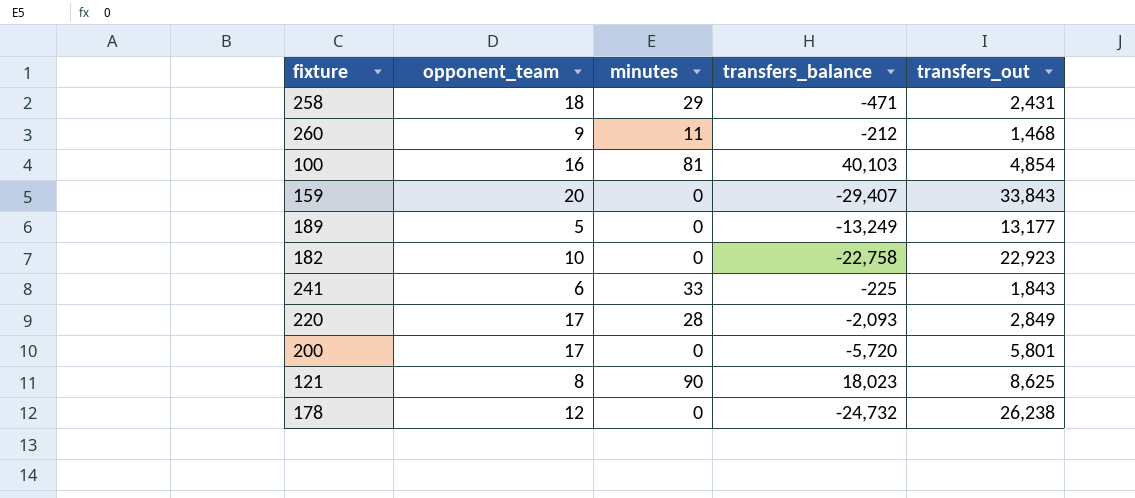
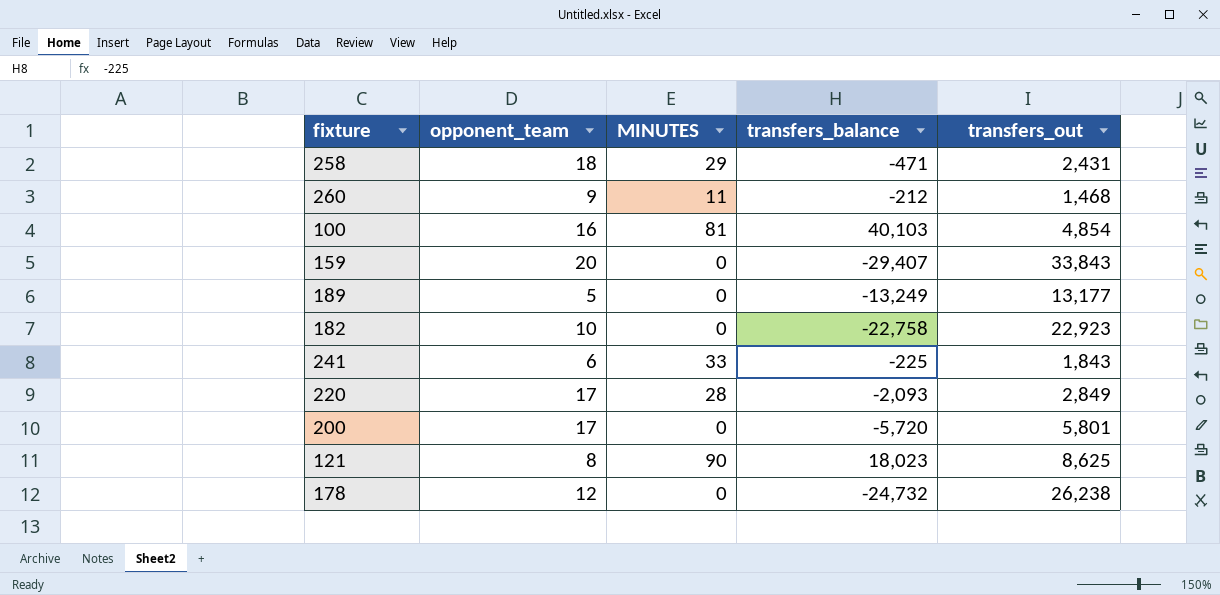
column name: minutes -> MINUTES

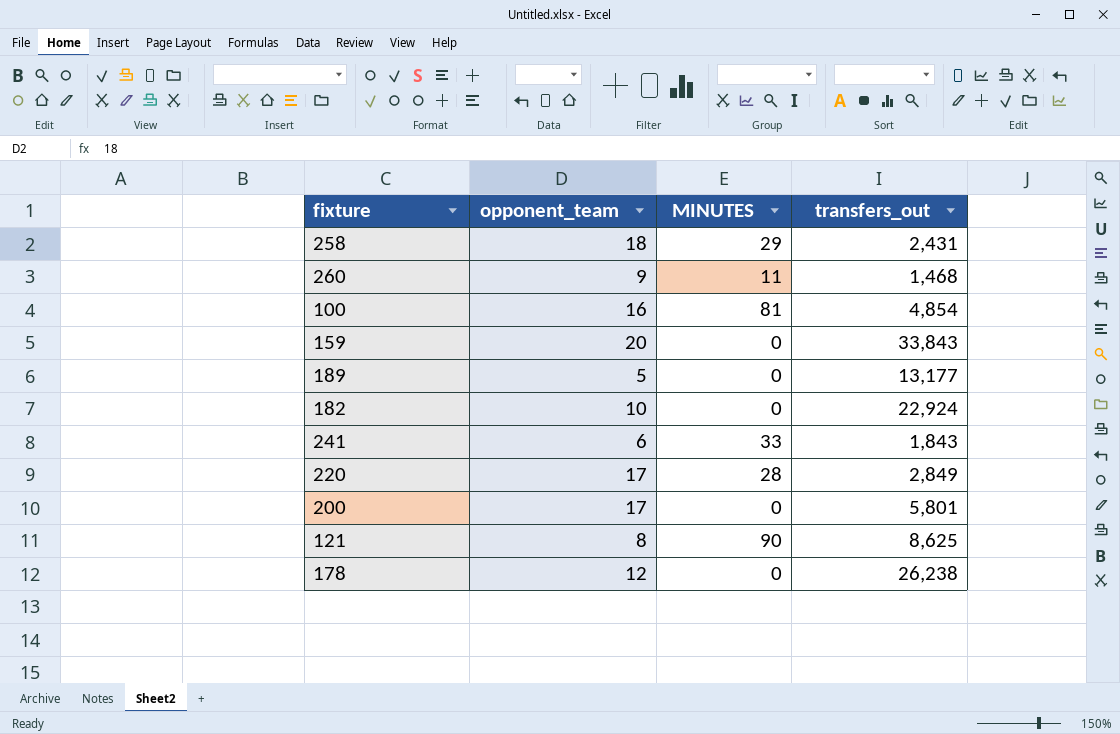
column transfers_balance | position: 4 -> none
182 | transfers_out: 22,923 -> 22,924

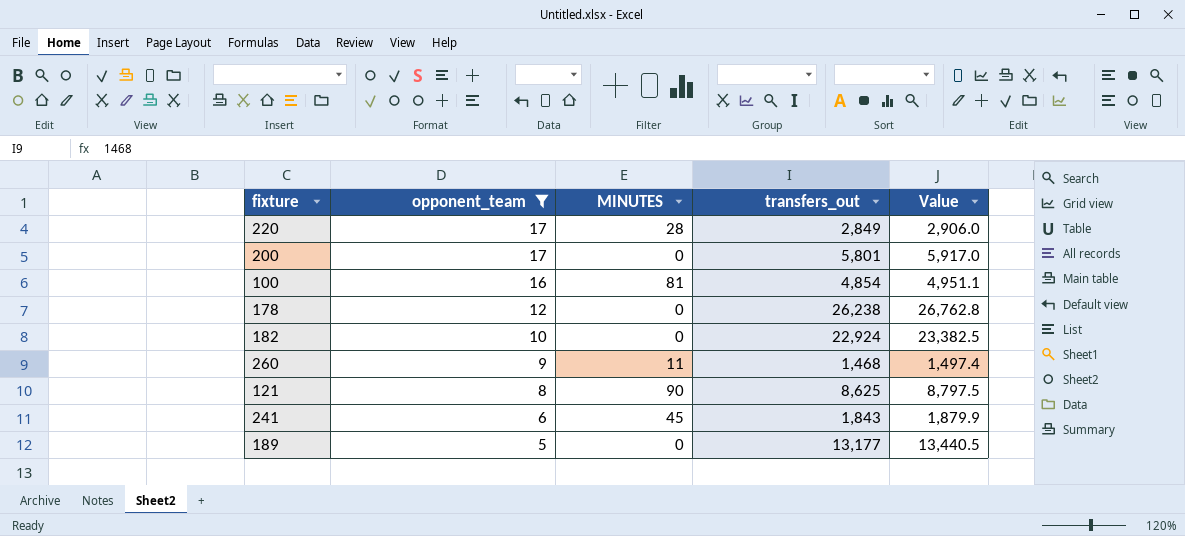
filter: none -> opponent_team <= 17
row order: none -> opponent_team descending
column Value | formula: none -> [transfers_out] * 1.02
241 | MINUTES: 33 -> 45

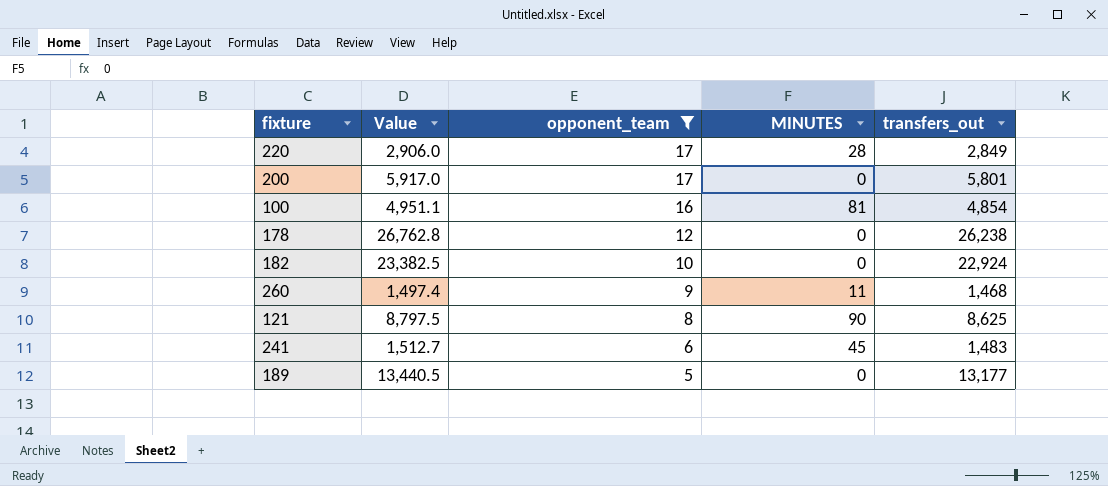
column Value | position: 5 -> 2
241 | Value: 1,879.9 -> 1,512.7
241 | transfers_out: 1,843 -> 1,483

